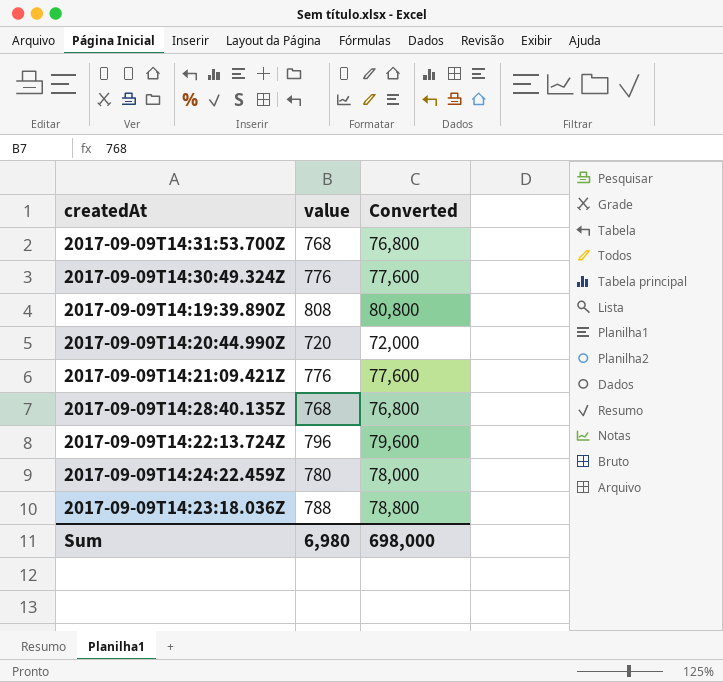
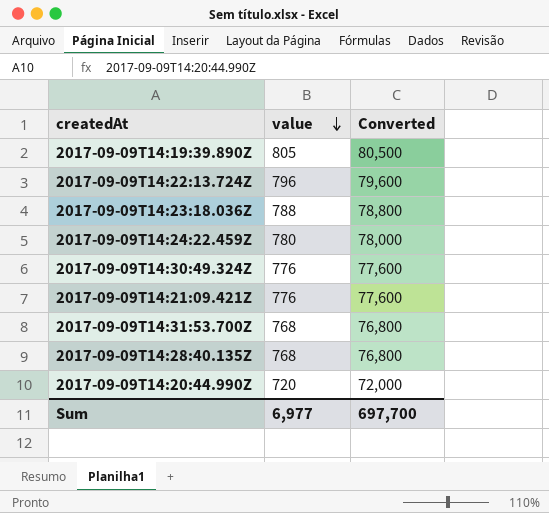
row order: none -> value descending
2017-09-09T14:19:39.890Z | value: 808 -> 805
2017-09-09T14:19:39.890Z | Converted: 80,800 -> 80,500
Sum | value: 6,980 -> 6,977
Sum | Converted: 698,000 -> 697,700

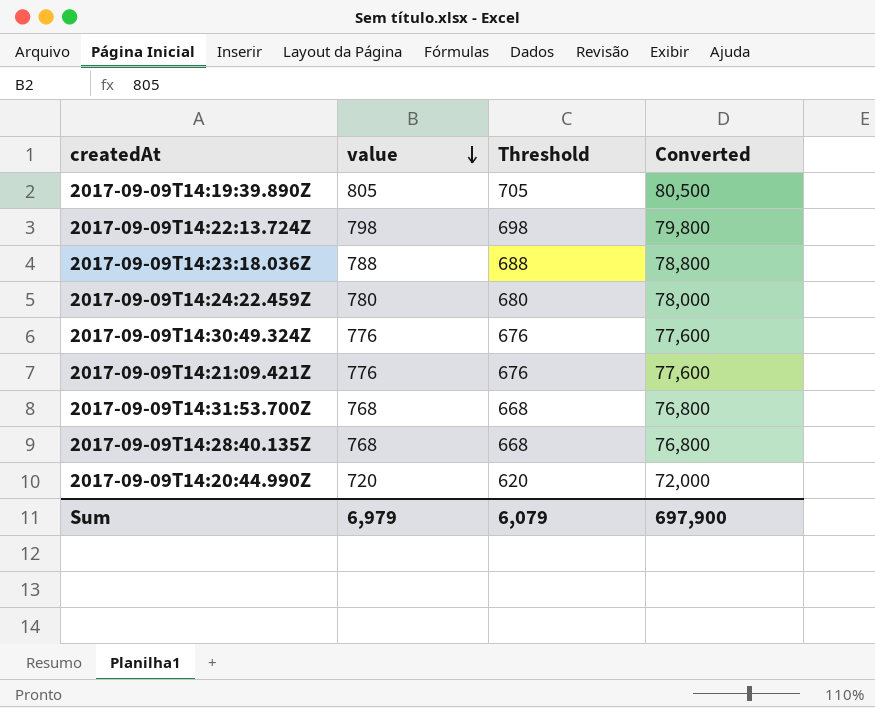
column Threshold | formula: none -> [value] - 100
2017-09-09T14:22:13.724Z | value: 796 -> 798
2017-09-09T14:22:13.724Z | Converted: 79,600 -> 79,800
Sum | value: 6,977 -> 6,979
Sum | Converted: 697,700 -> 697,900

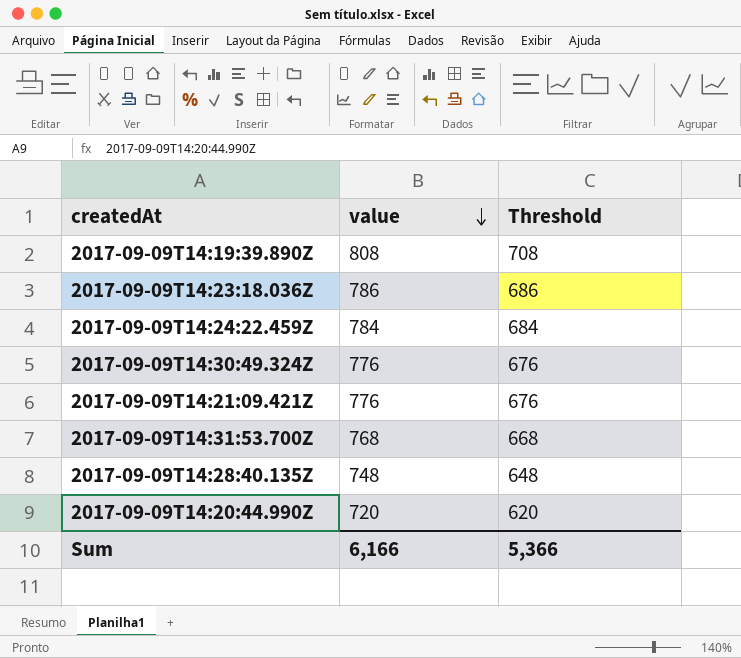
column Converted | formula: [value] * 100 -> none
row 2017-09-09T14:22:13.724Z: 798 | 698 | 79,800 -> none
2017-09-09T14:19:39.890Z | value: 805 -> 808
2017-09-09T14:19:39.890Z | Threshold: 705 -> 708
2017-09-09T14:23:18.036Z | value: 788 -> 786
2017-09-09T14:23:18.036Z | Threshold: 688 -> 686
2017-09-09T14:24:22.459Z | value: 780 -> 784
2017-09-09T14:24:22.459Z | Threshold: 680 -> 684
2017-09-09T14:28:40.135Z | value: 768 -> 748
2017-09-09T14:28:40.135Z | Threshold: 668 -> 648
Sum | value: 6,979 -> 6,166
Sum | Threshold: 6,079 -> 5,366

